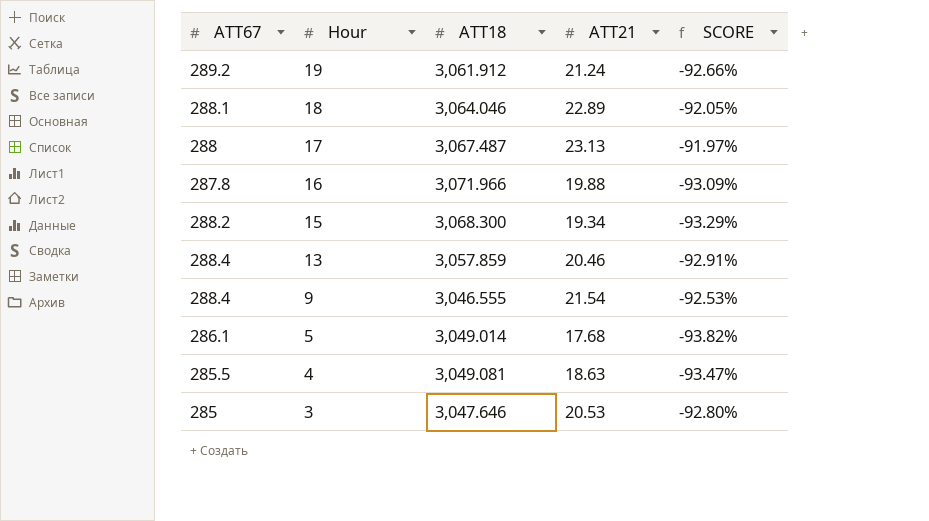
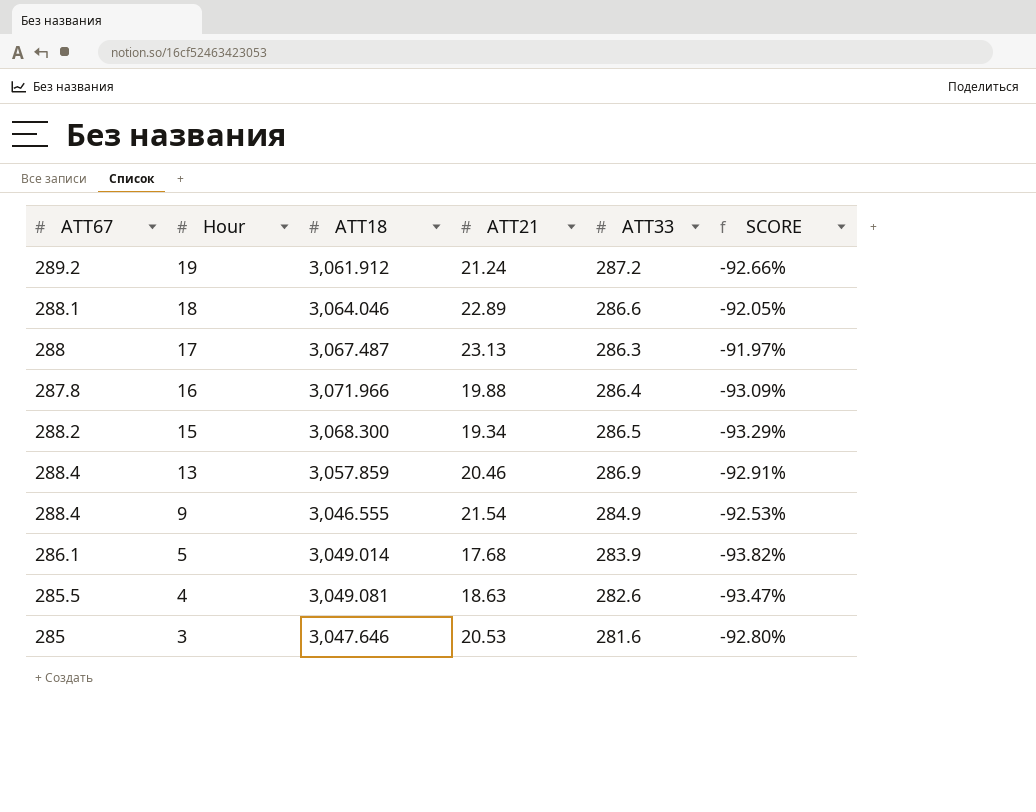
column ATT33 | position: none -> 5

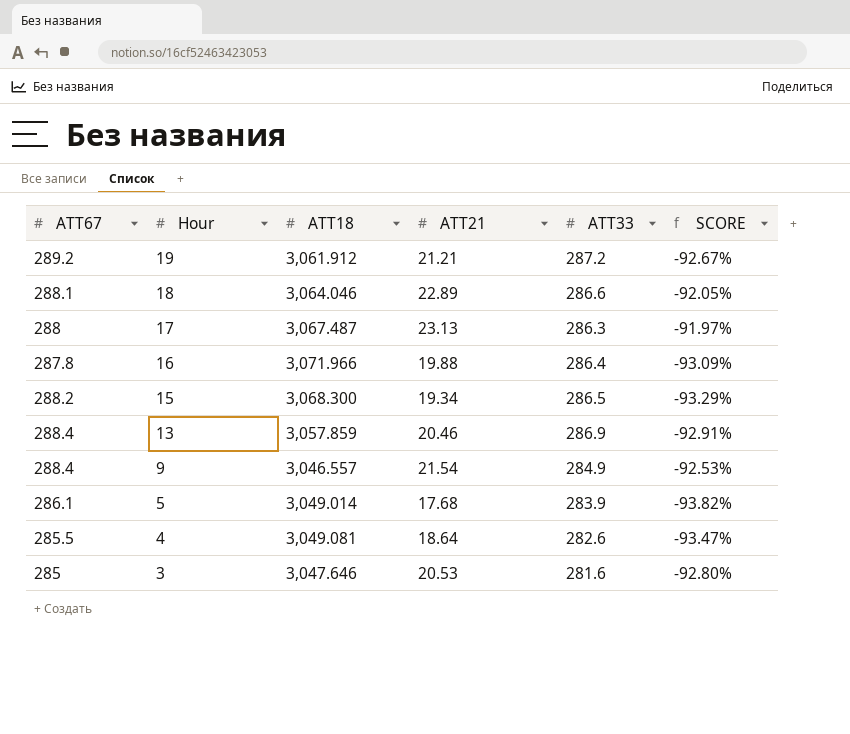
19 | ATT21: 21.24 -> 21.21
19 | SCORE: -92.66% -> -92.67%
9 | ATT18: 3,046.555 -> 3,046.557
4 | ATT21: 18.63 -> 18.64

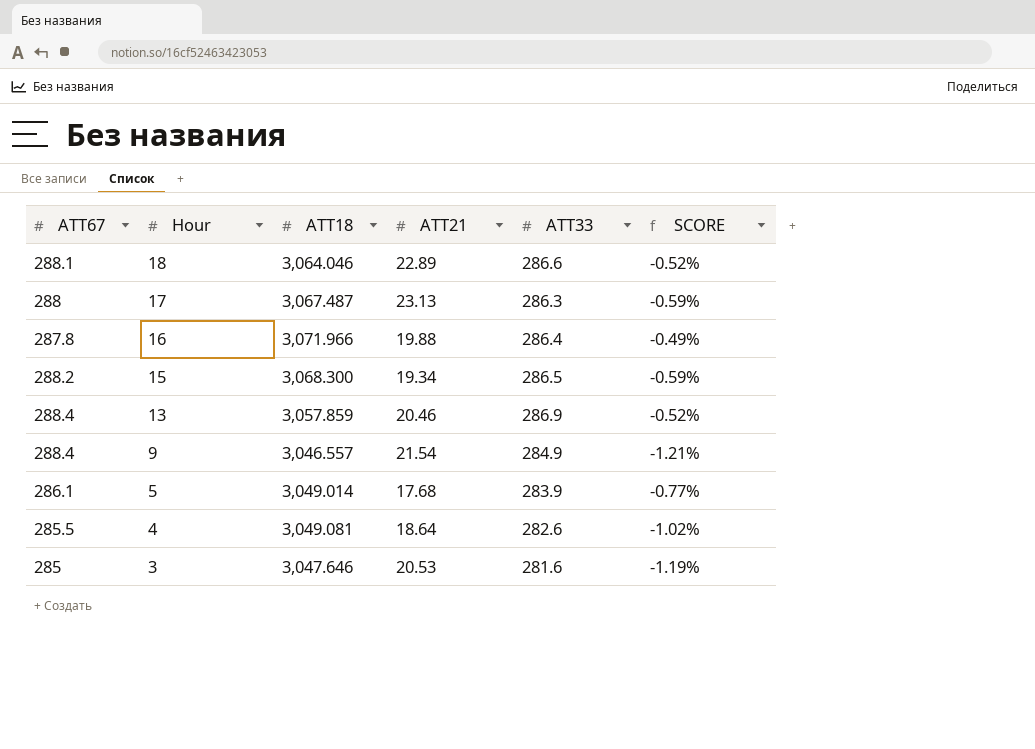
column SCORE | formula: ([ATT21] - [ATT67]) / [ATT67] -> ([ATT33] - [ATT67]) / [ATT67]
row 19: 289.2 | 3,061.912 | 21.21 | 287.2 | -92.67% -> none

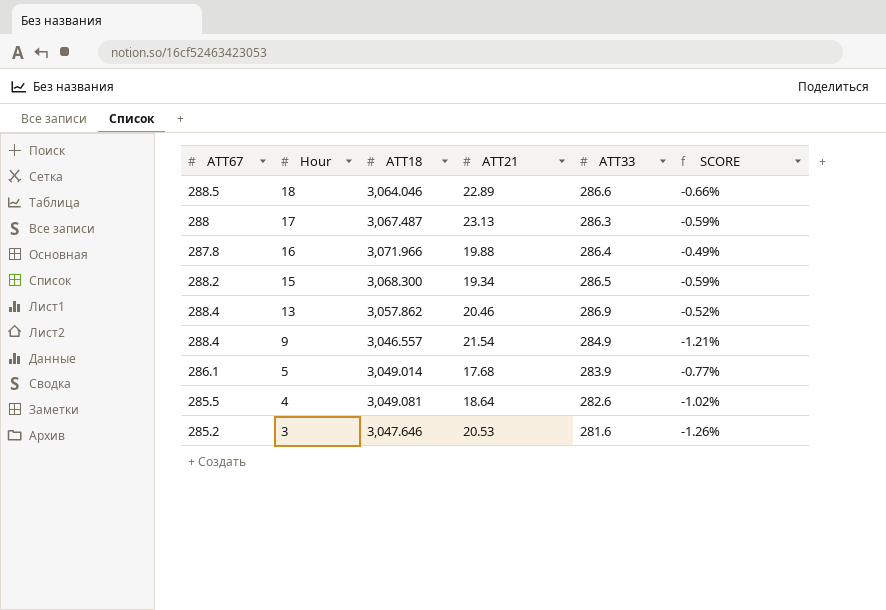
18 | ATT67: 288.1 -> 288.5
18 | SCORE: -0.52% -> -0.66%
13 | ATT18: 3,057.859 -> 3,057.862
3 | ATT67: 285 -> 285.2
3 | SCORE: -1.19% -> -1.26%

